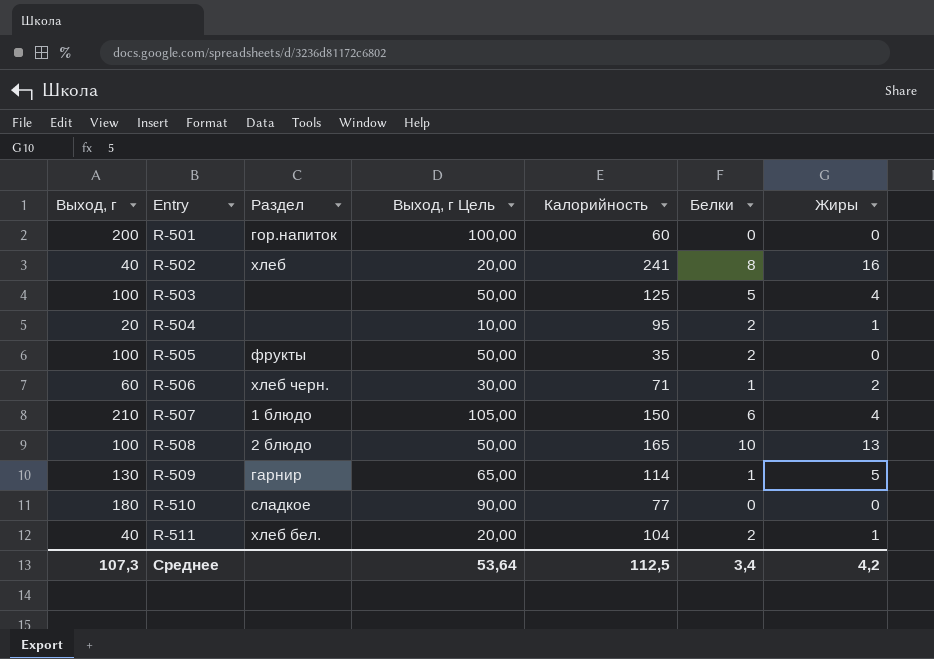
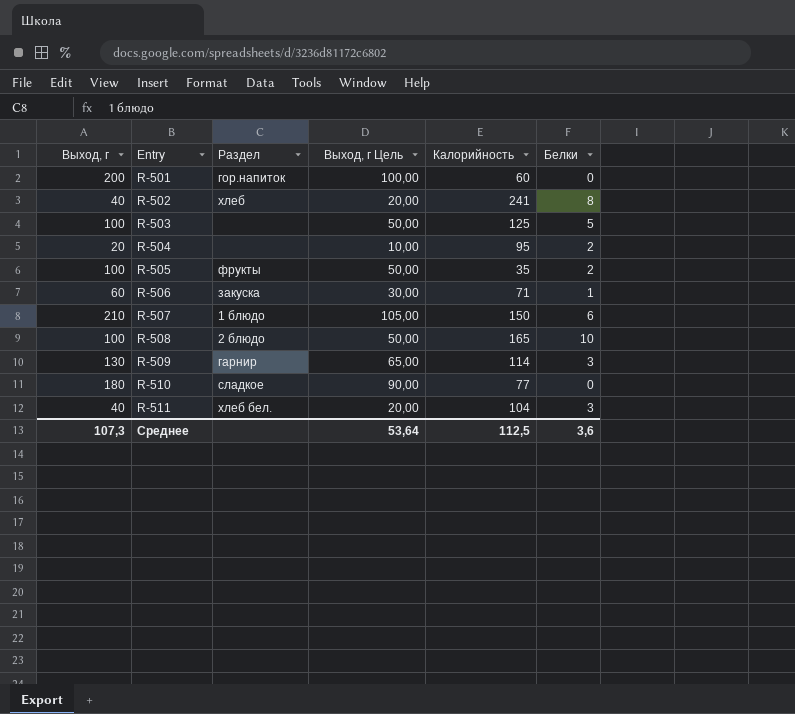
column Жиры | position: 7 -> none
R-506 | Раздел: хлеб черн. -> закуска
R-509 | Белки: 1 -> 3
R-511 | Белки: 2 -> 3
Среднее | Белки: 3,4 -> 3,6

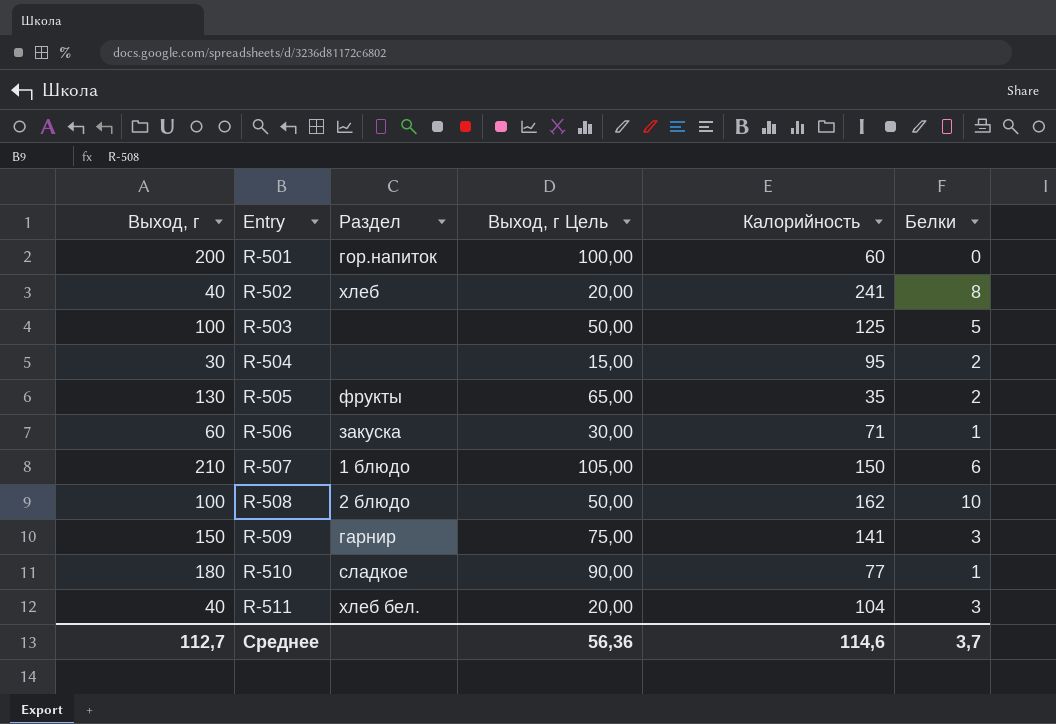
R-504 | Выход, г: 20 -> 30
R-504 | Выход, г Цель: 10,00 -> 15,00
R-505 | Выход, г: 100 -> 130
R-505 | Выход, г Цель: 50,00 -> 65,00
R-508 | Калорийность: 165 -> 162
R-509 | Выход, г: 130 -> 150
R-509 | Выход, г Цель: 65,00 -> 75,00
R-509 | Калорийность: 114 -> 141
R-510 | Белки: 0 -> 1
Среднее | Выход, г: 107,3 -> 112,7
Среднее | Выход, г Цель: 53,64 -> 56,36
Среднее | Калорийность: 112,5 -> 114,6
Среднее | Белки: 3,6 -> 3,7

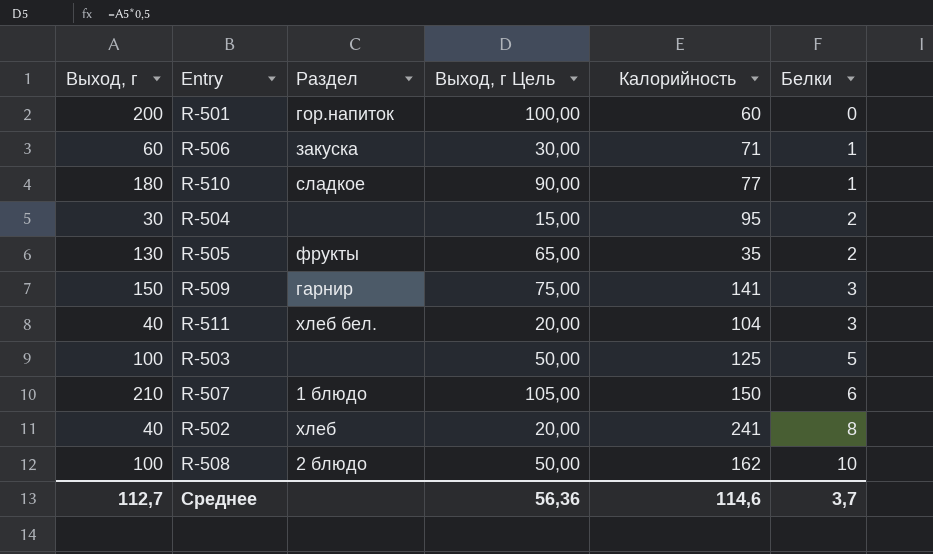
row order: Entry ascending -> Белки ascending

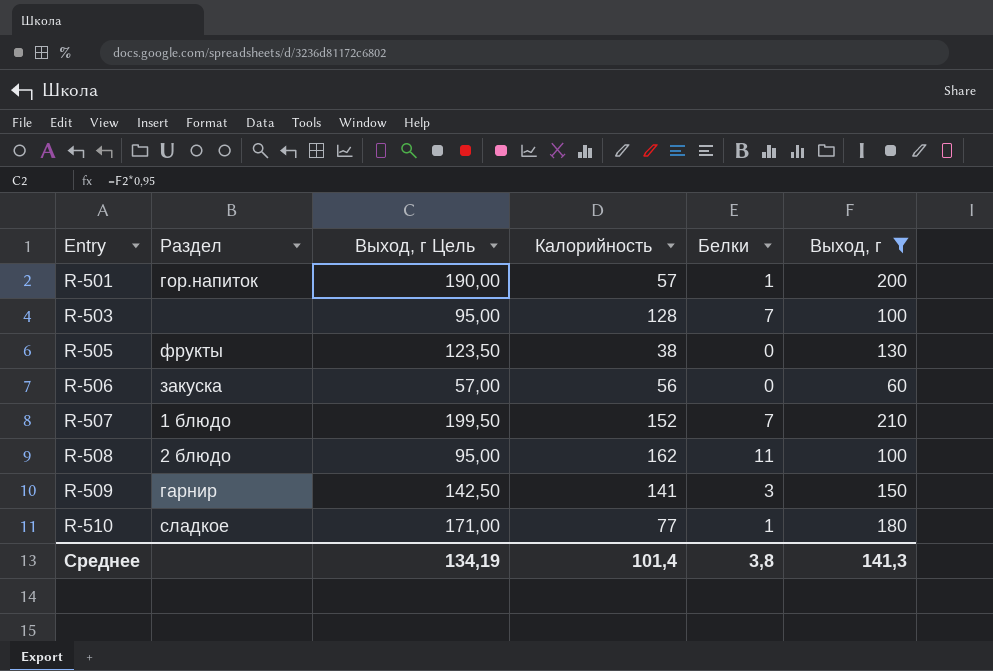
filter: none -> Выход, г >= 60
row order: Белки ascending -> Entry ascending
column Выход, г Цель | formula: [Выход, г] * 0,5 -> [Выход, г] * 0,95
column Выход, г | position: 1 -> 6
R-501 | Калорийность: 60 -> 57
R-501 | Белки: 0 -> 1
R-503 | Калорийность: 125 -> 128
R-503 | Белки: 5 -> 7
R-505 | Калорийность: 35 -> 38
R-505 | Белки: 2 -> 0
R-506 | Калорийность: 71 -> 56
R-506 | Белки: 1 -> 0
R-507 | Калорийность: 150 -> 152
R-507 | Белки: 6 -> 7
R-508 | Белки: 10 -> 11
Среднее | Выход, г Цель: 56,36 -> 134,19
Среднее | Калорийность: 114,6 -> 101,4
Среднее | Белки: 3,7 -> 3,8
Среднее | Выход, г: 112,7 -> 141,3

